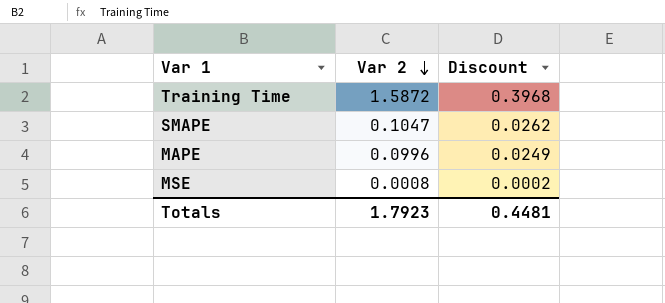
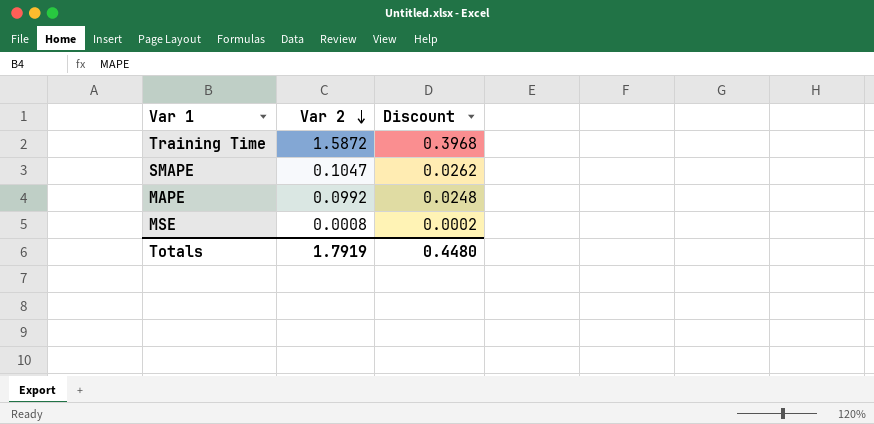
MAPE | Var 2: 0.0996 -> 0.0992
MAPE | Discount: 0.0249 -> 0.0248
Totals | Var 2: 1.7923 -> 1.7919
Totals | Discount: 0.4481 -> 0.4480

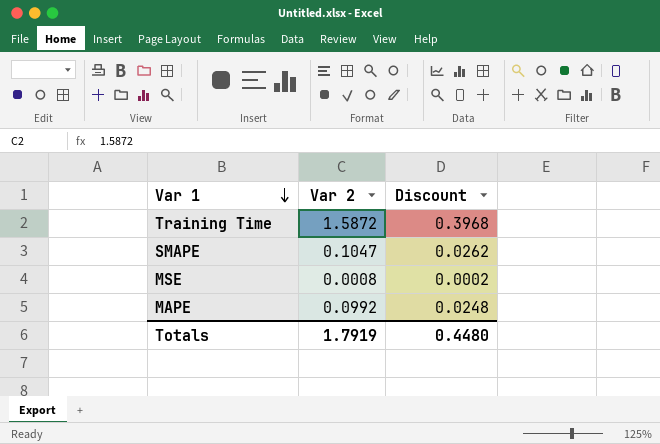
row order: Var 2 descending -> Var 1 descending

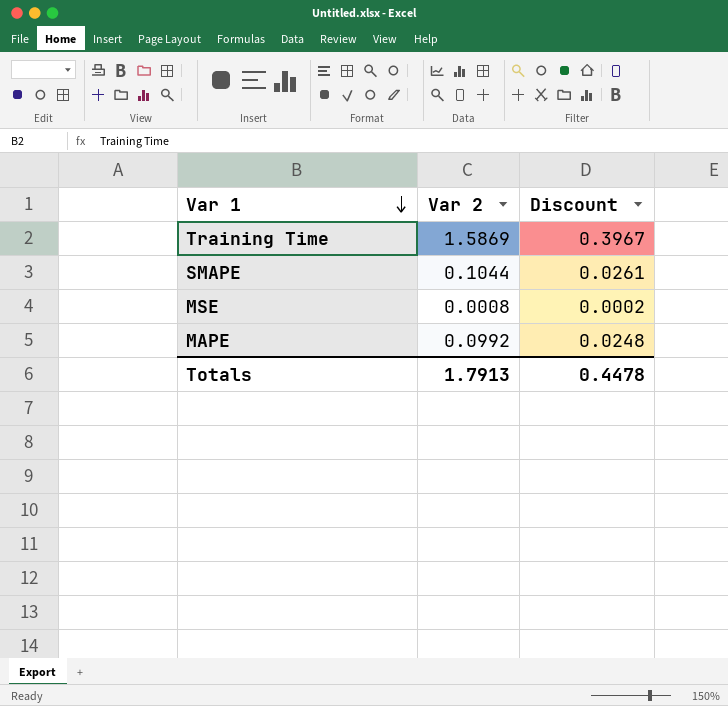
Training Time | Var 2: 1.5872 -> 1.5869
Training Time | Discount: 0.3968 -> 0.3967
SMAPE | Var 2: 0.1047 -> 0.1044
SMAPE | Discount: 0.0262 -> 0.0261
Totals | Var 2: 1.7919 -> 1.7913
Totals | Discount: 0.4480 -> 0.4478

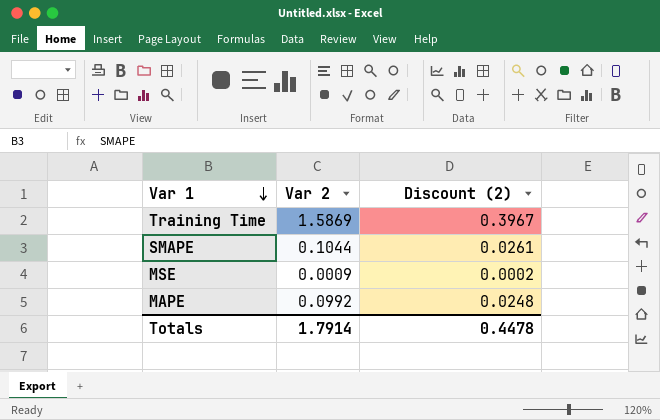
column name: Discount -> Discount (2)
MSE | Var 2: 0.0008 -> 0.0009
Totals | Var 2: 1.7913 -> 1.7914

